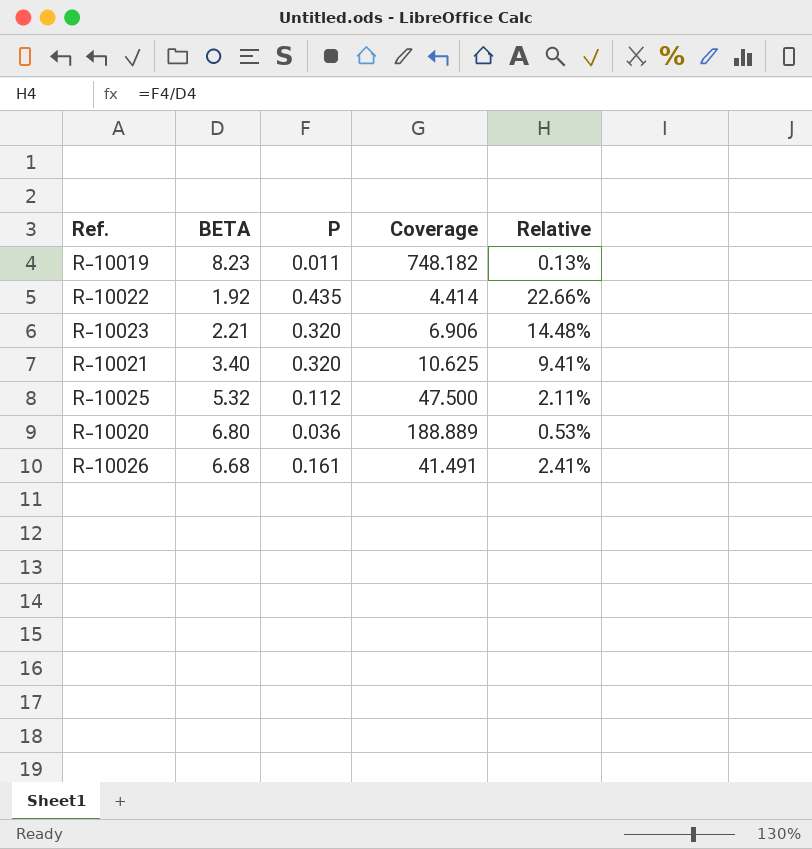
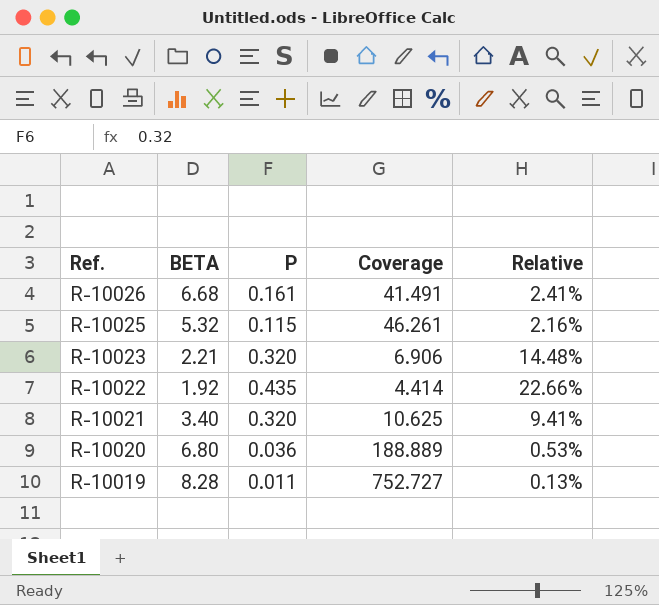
row order: none -> Ref. descending
R-10025 | P: 0.112 -> 0.115
R-10025 | Coverage: 47.500 -> 46.261
R-10025 | Relative: 2.11% -> 2.16%
R-10019 | BETA: 8.23 -> 8.28
R-10019 | Coverage: 748.182 -> 752.727

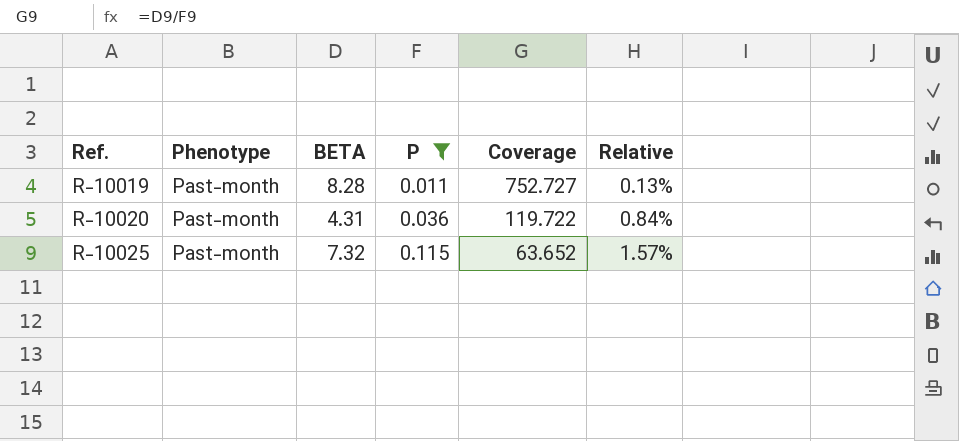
filter: none -> P <= 0.115
row order: Ref. descending -> Ref. ascending
column Phenotype | position: none -> 2
R-10020 | BETA: 6.80 -> 4.31
R-10020 | Coverage: 188.889 -> 119.722
R-10020 | Relative: 0.53% -> 0.84%
R-10025 | BETA: 5.32 -> 7.32
R-10025 | Coverage: 46.261 -> 63.652
R-10025 | Relative: 2.16% -> 1.57%

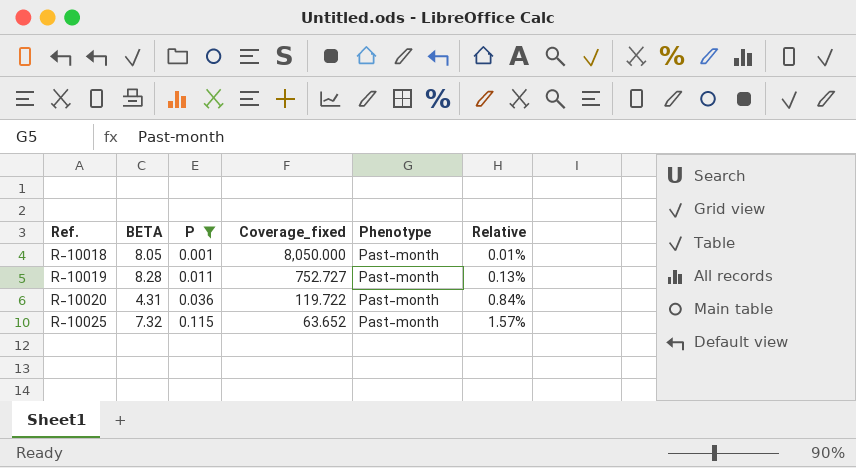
column name: Coverage -> Coverage_fixed
column Phenotype | position: 2 -> 5
row R-10018: none -> 8.05 | 0.001 | 8,050.000 | Past-month | 0.01%

